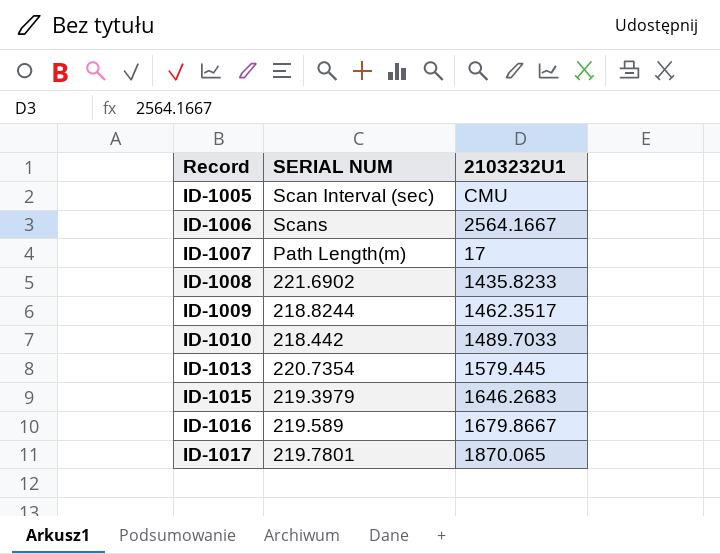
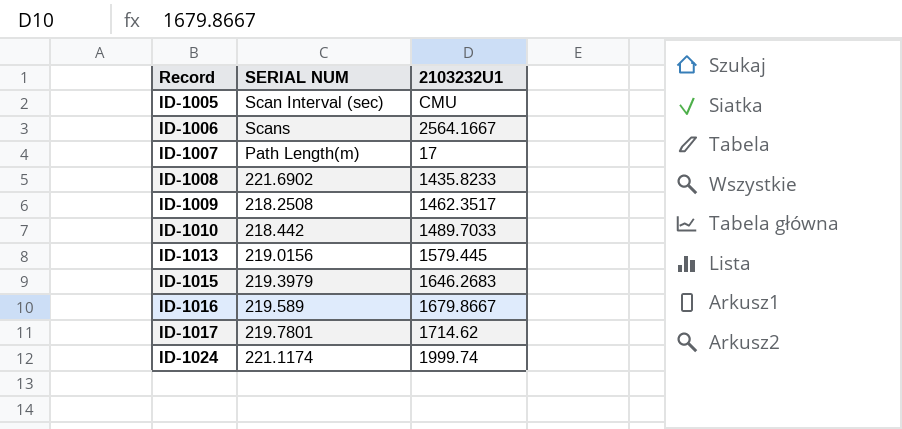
ID-1009 | SERIAL NUM: 218.8244 -> 218.2508
ID-1013 | SERIAL NUM: 220.7354 -> 219.0156
ID-1017 | 2103232U1: 1870.065 -> 1714.62
row ID-1024: none -> 221.1174 | 1999.74

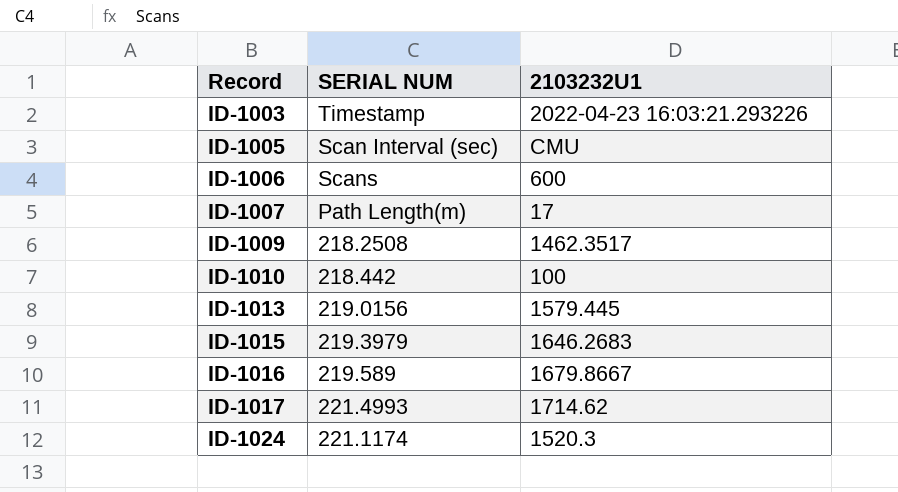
row ID-1008: 221.6902 | 1435.8233 -> none
row ID-1003: none -> Timestamp | 2022-04-23 16:03:21.293226
ID-1006 | 2103232U1: 2564.1667 -> 600
ID-1010 | 2103232U1: 1489.7033 -> 100
ID-1017 | SERIAL NUM: 219.7801 -> 221.4993
ID-1024 | 2103232U1: 1999.74 -> 1520.3

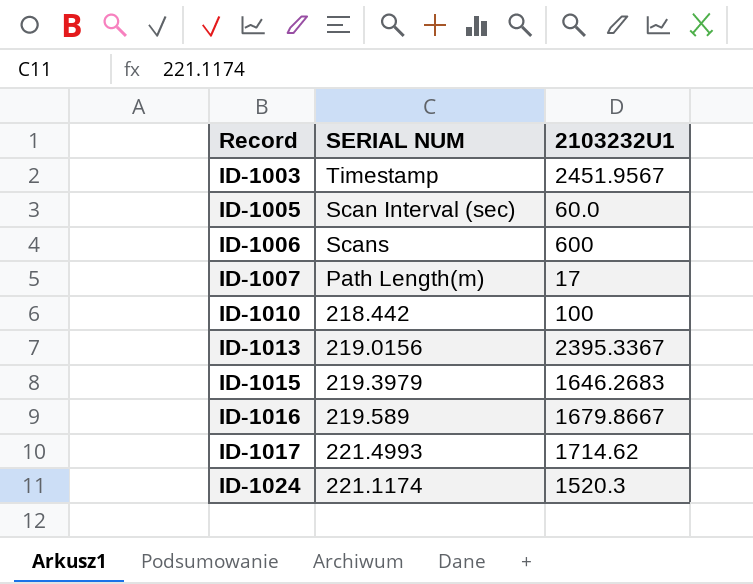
row ID-1009: 218.2508 | 1462.3517 -> none
ID-1003 | 2103232U1: 2022-04-23 16:03:21.293226 -> 2451.9567
ID-1005 | 2103232U1: CMU -> 60.0
ID-1013 | 2103232U1: 1579.445 -> 2395.3367

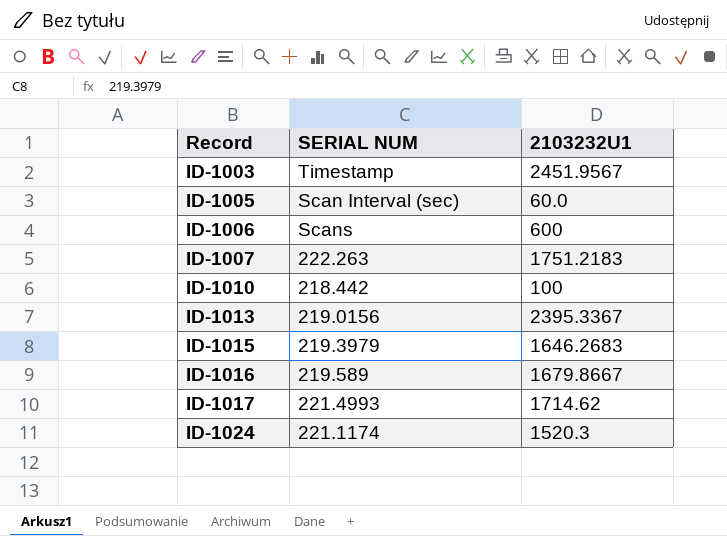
ID-1007 | SERIAL NUM: Path Length(m) -> 222.263
ID-1007 | 2103232U1: 17 -> 1751.2183

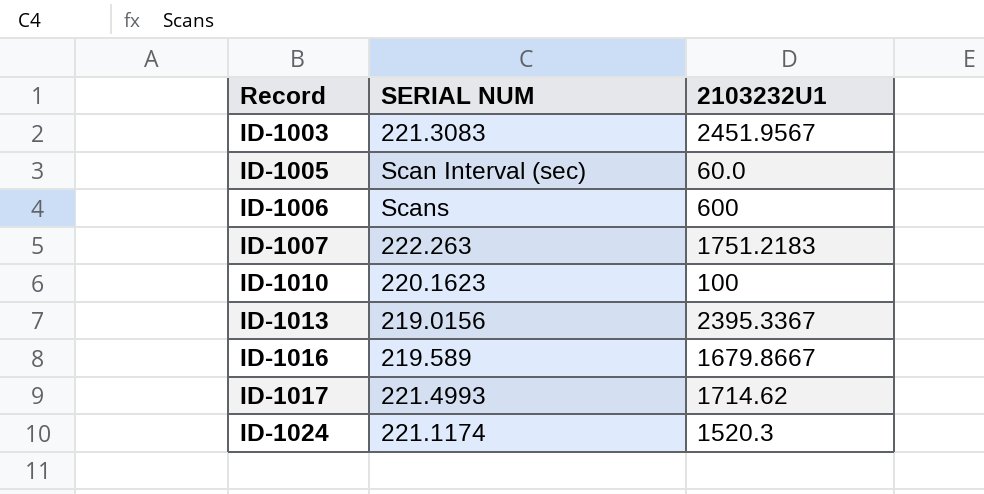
row ID-1015: 219.3979 | 1646.2683 -> none
ID-1003 | SERIAL NUM: Timestamp -> 221.3083
ID-1010 | SERIAL NUM: 218.442 -> 220.1623

